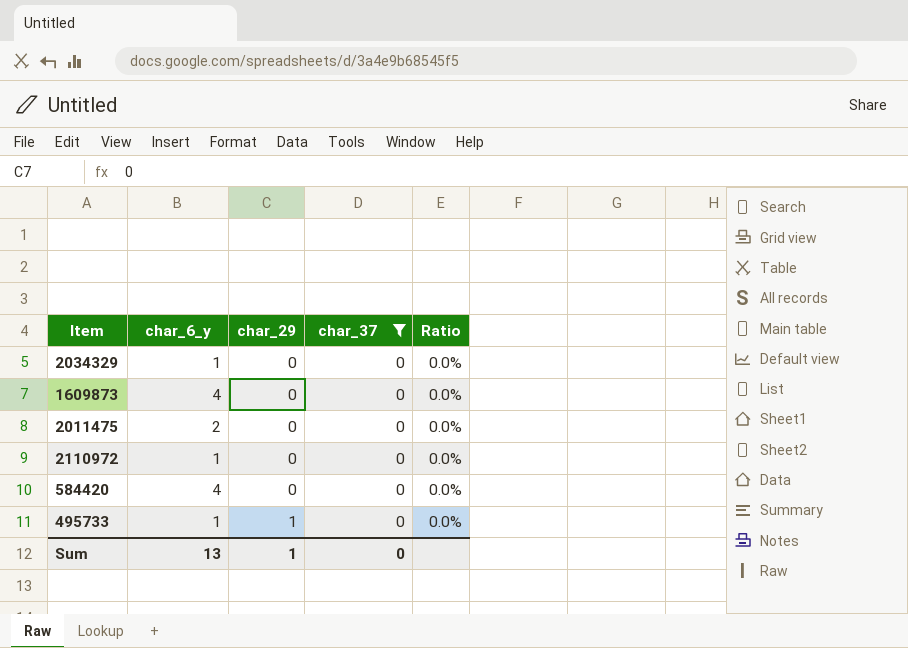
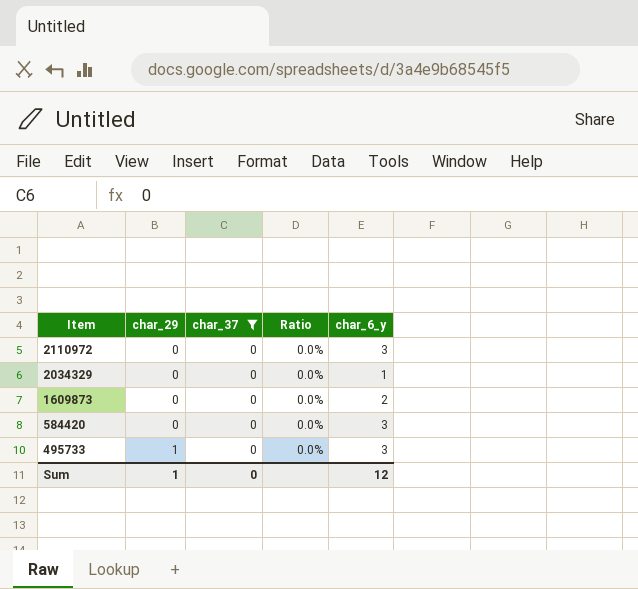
row order: char_29 ascending -> Item descending
column char_6_y | position: 2 -> 5
row 2011475: 2 | 0 | 0 | 0.0% -> none
2110972 | char_6_y: 1 -> 3
1609873 | char_6_y: 4 -> 2
584420 | char_6_y: 4 -> 3
495733 | char_6_y: 1 -> 3
Sum | char_6_y: 13 -> 12

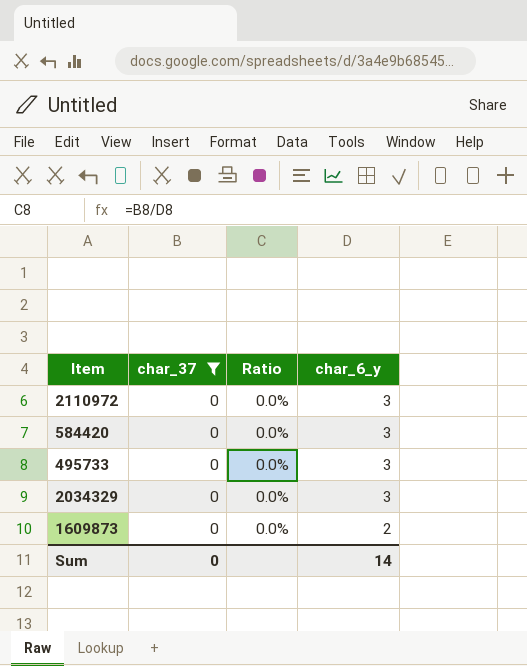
row order: Item descending -> char_6_y descending
column char_29 | position: 2 -> none
2034329 | char_6_y: 1 -> 3
Sum | char_6_y: 12 -> 14

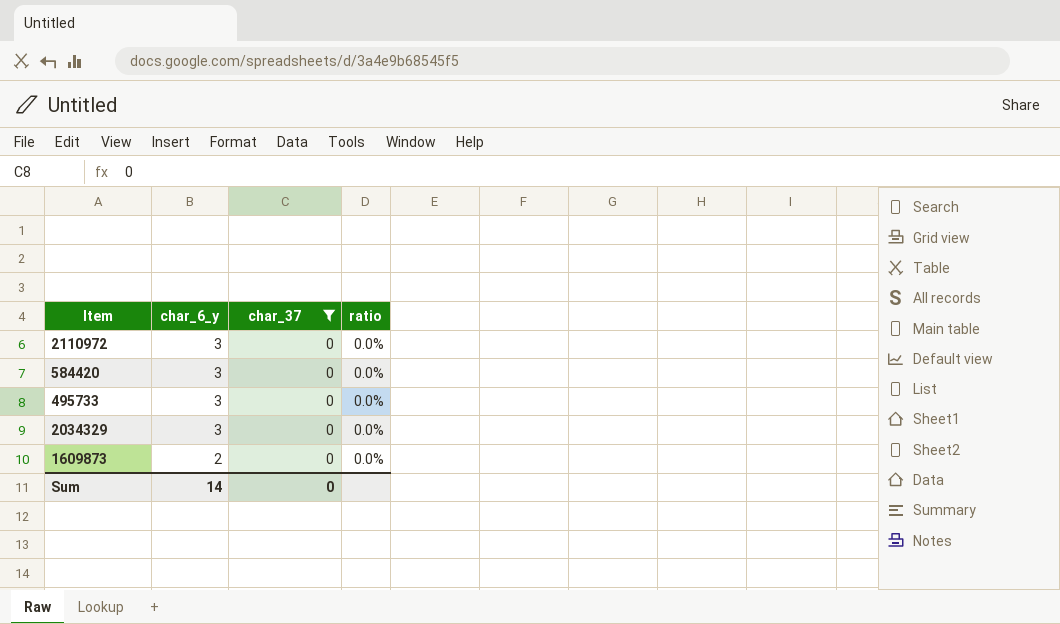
column char_6_y | position: 4 -> 2
column name: Ratio -> ratio

